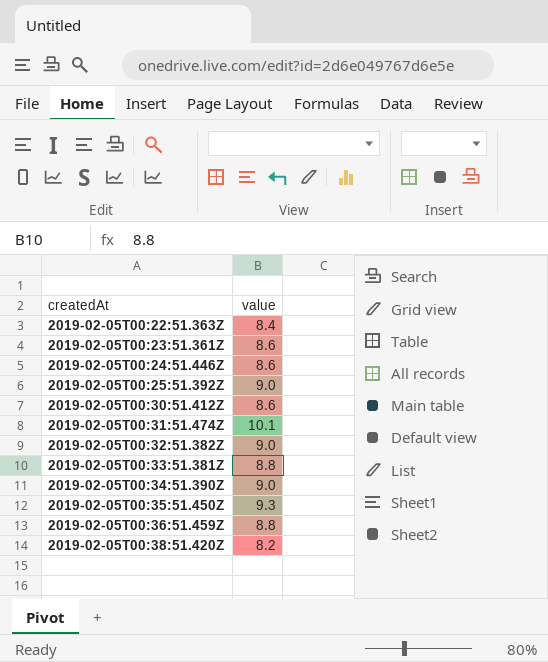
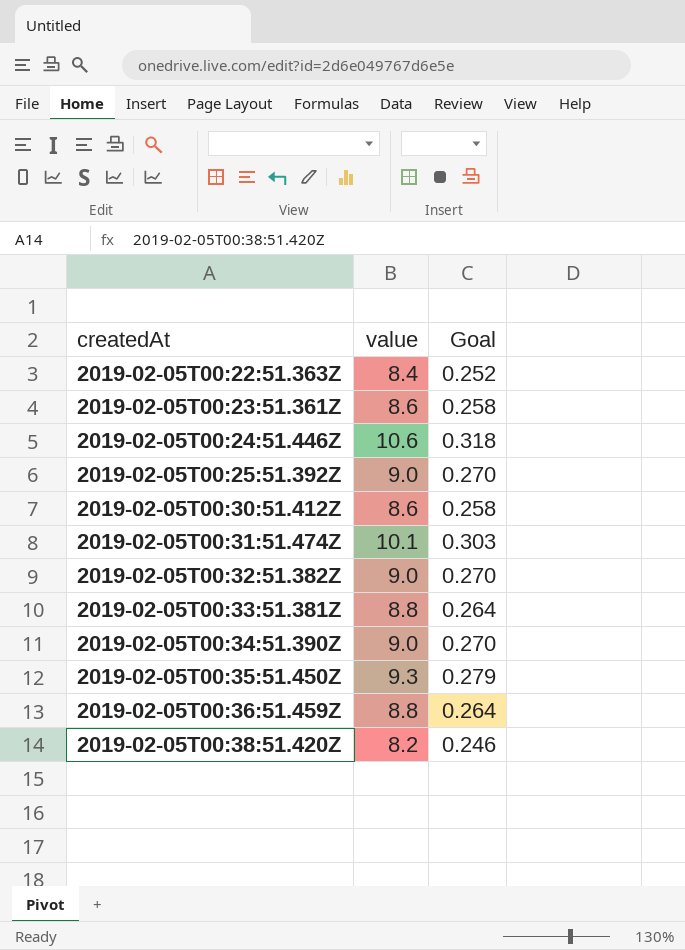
column Goal | formula: none -> [value] * 0.03
2019-02-05T00:24:51.446Z | value: 8.6 -> 10.6

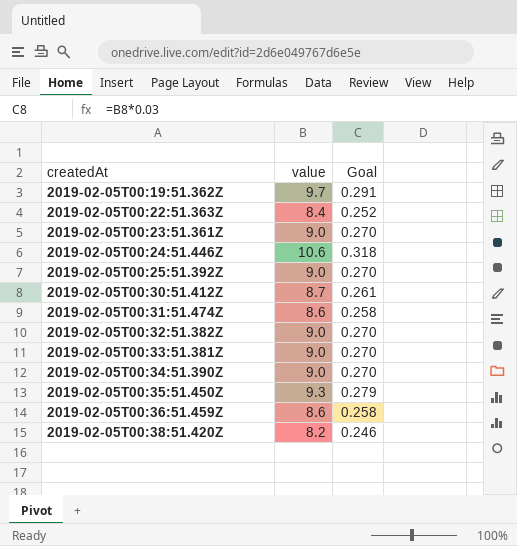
row 2019-02-05T00:19:51.362Z: none -> 9.7 | 0.291
2019-02-05T00:23:51.361Z | value: 8.6 -> 9.0
2019-02-05T00:23:51.361Z | Goal: 0.258 -> 0.270
2019-02-05T00:30:51.412Z | value: 8.6 -> 8.7
2019-02-05T00:30:51.412Z | Goal: 0.258 -> 0.261
2019-02-05T00:31:51.474Z | value: 10.1 -> 8.6
2019-02-05T00:31:51.474Z | Goal: 0.303 -> 0.258
2019-02-05T00:33:51.381Z | value: 8.8 -> 9.0
2019-02-05T00:33:51.381Z | Goal: 0.264 -> 0.270
2019-02-05T00:36:51.459Z | value: 8.8 -> 8.6
2019-02-05T00:36:51.459Z | Goal: 0.264 -> 0.258

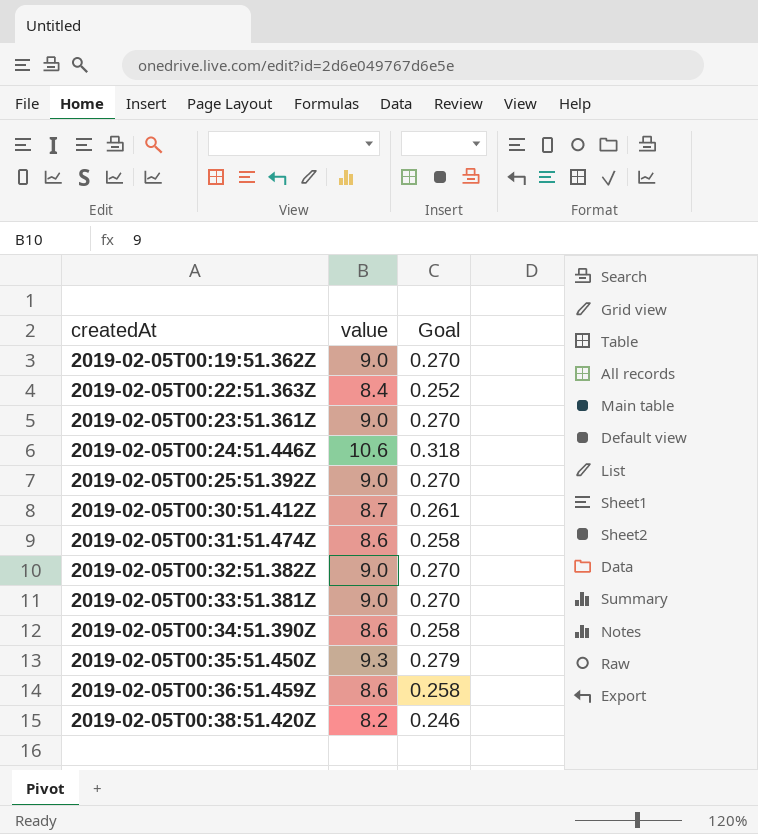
2019-02-05T00:19:51.362Z | value: 9.7 -> 9.0
2019-02-05T00:19:51.362Z | Goal: 0.291 -> 0.270
2019-02-05T00:34:51.390Z | value: 9.0 -> 8.6
2019-02-05T00:34:51.390Z | Goal: 0.270 -> 0.258

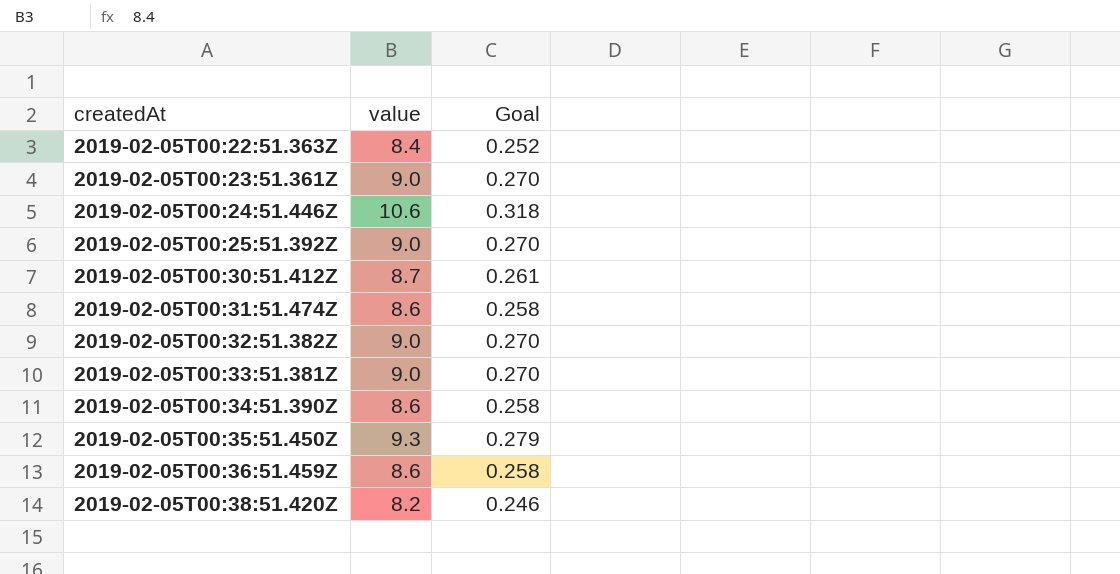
row 2019-02-05T00:19:51.362Z: 9.0 | 0.270 -> none

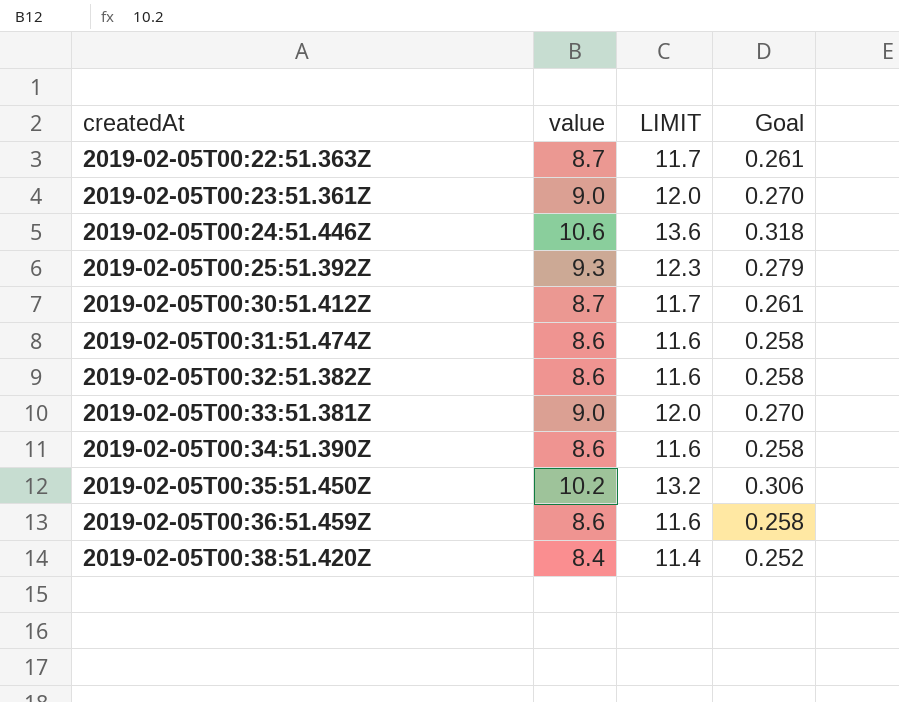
column LIMIT | formula: none -> [value] + 3
2019-02-05T00:22:51.363Z | value: 8.4 -> 8.7
2019-02-05T00:22:51.363Z | Goal: 0.252 -> 0.261
2019-02-05T00:25:51.392Z | value: 9.0 -> 9.3
2019-02-05T00:25:51.392Z | Goal: 0.270 -> 0.279
2019-02-05T00:32:51.382Z | value: 9.0 -> 8.6
2019-02-05T00:32:51.382Z | Goal: 0.270 -> 0.258
2019-02-05T00:35:51.450Z | value: 9.3 -> 10.2
2019-02-05T00:35:51.450Z | Goal: 0.279 -> 0.306
2019-02-05T00:38:51.420Z | value: 8.2 -> 8.4
2019-02-05T00:38:51.420Z | Goal: 0.246 -> 0.252

